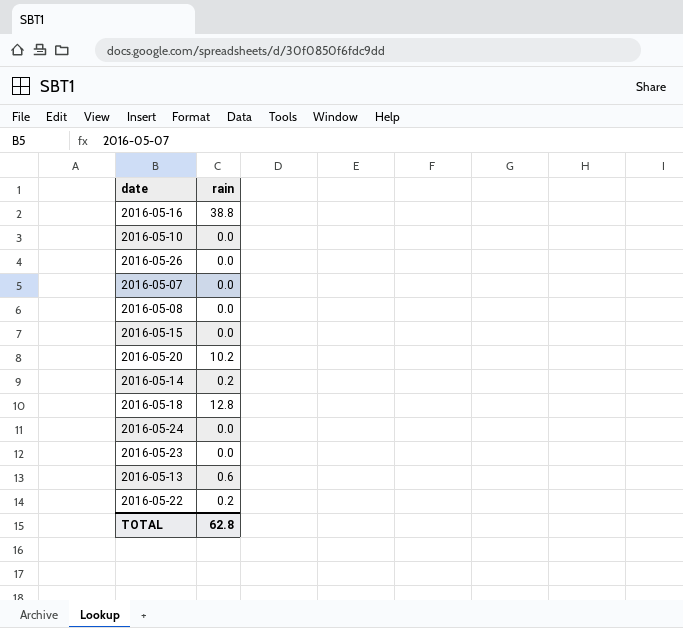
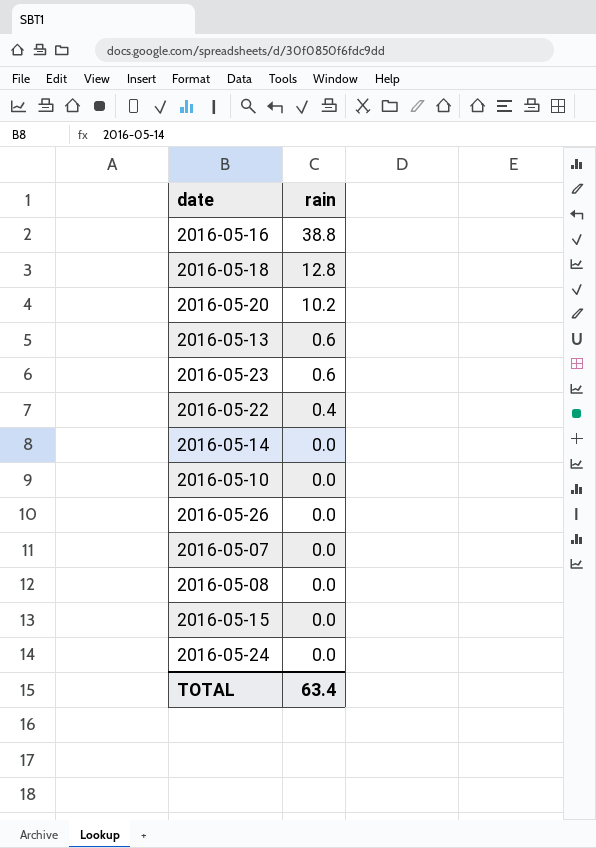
row order: none -> rain descending
2016-05-23 | rain: 0.0 -> 0.6
2016-05-22 | rain: 0.2 -> 0.4
2016-05-14 | rain: 0.2 -> 0.0
TOTAL | rain: 62.8 -> 63.4

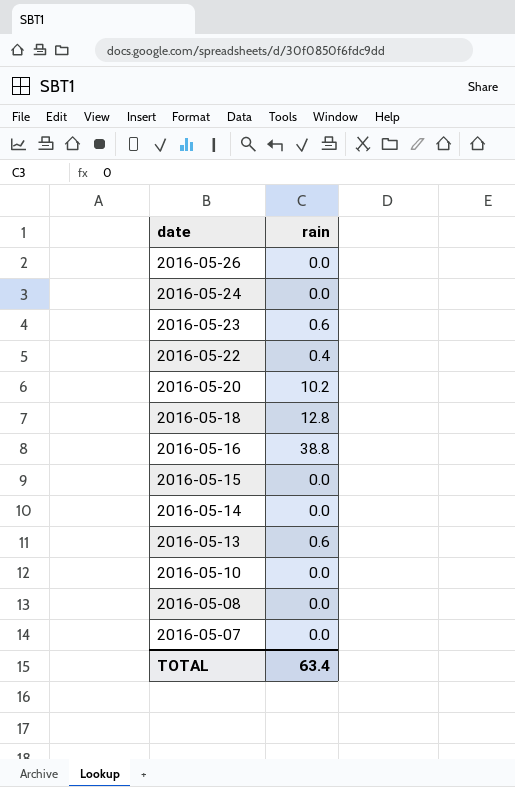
row order: rain descending -> date descending

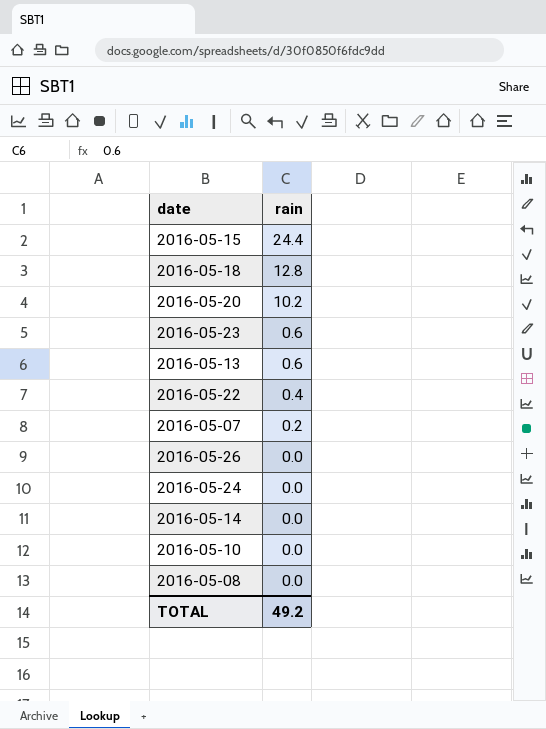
row order: date descending -> rain descending
row 2016-05-16: 38.8 -> none
2016-05-15 | rain: 0.0 -> 24.4
2016-05-07 | rain: 0.0 -> 0.2
TOTAL | rain: 63.4 -> 49.2

